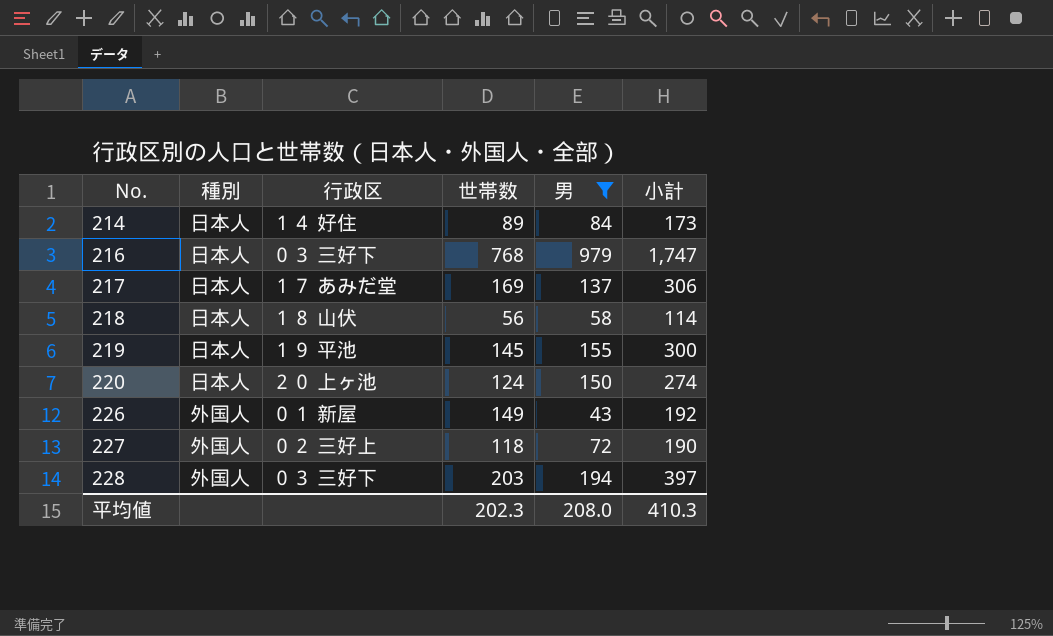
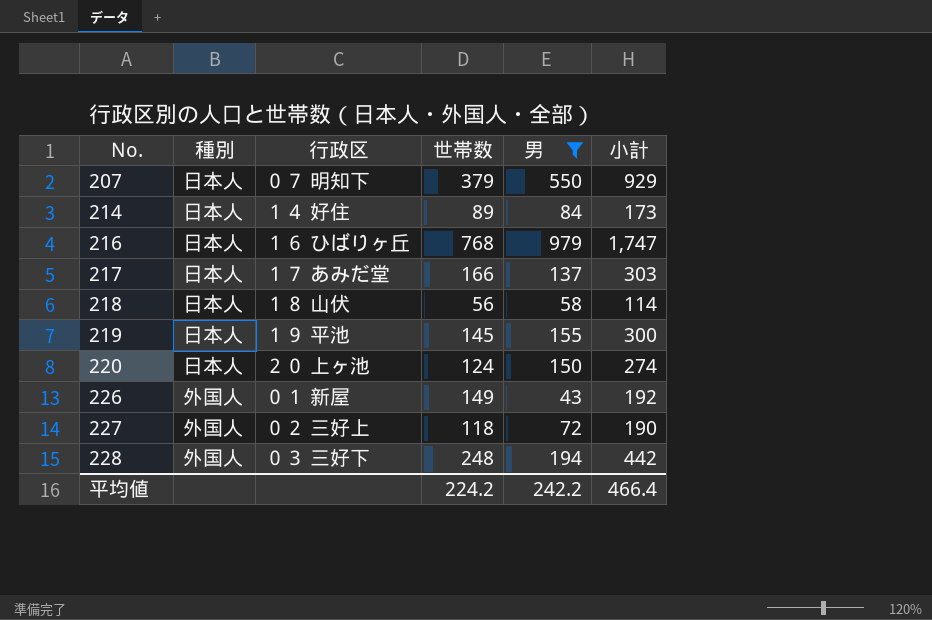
row 207: none -> 日本人 | ０７ 明知下 | 379 | 550 | 929
216 | 行政区: ０３ 三好下 -> １６ ひばりヶ丘
217 | 世帯数: 169 -> 166
217 | 小計: 306 -> 303
228 | 世帯数: 203 -> 248
228 | 小計: 397 -> 442
平均値 | 世帯数: 202.3 -> 224.2
平均値 | 男: 208.0 -> 242.2
平均値 | 小計: 410.3 -> 466.4

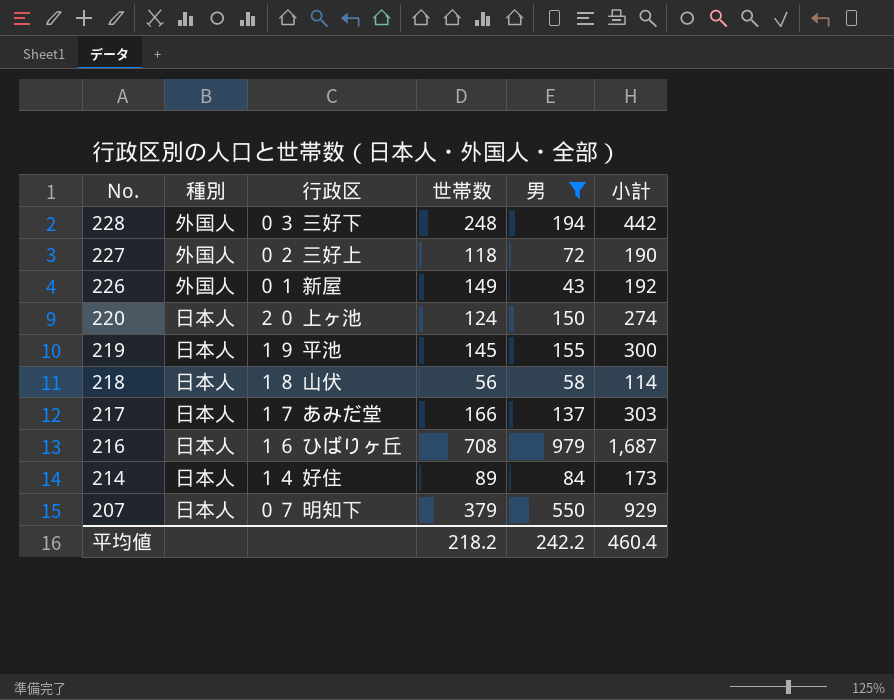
row order: No. ascending -> No. descending
216 | 世帯数: 768 -> 708
216 | 小計: 1,747 -> 1,687
平均値 | 世帯数: 224.2 -> 218.2
平均値 | 小計: 466.4 -> 460.4

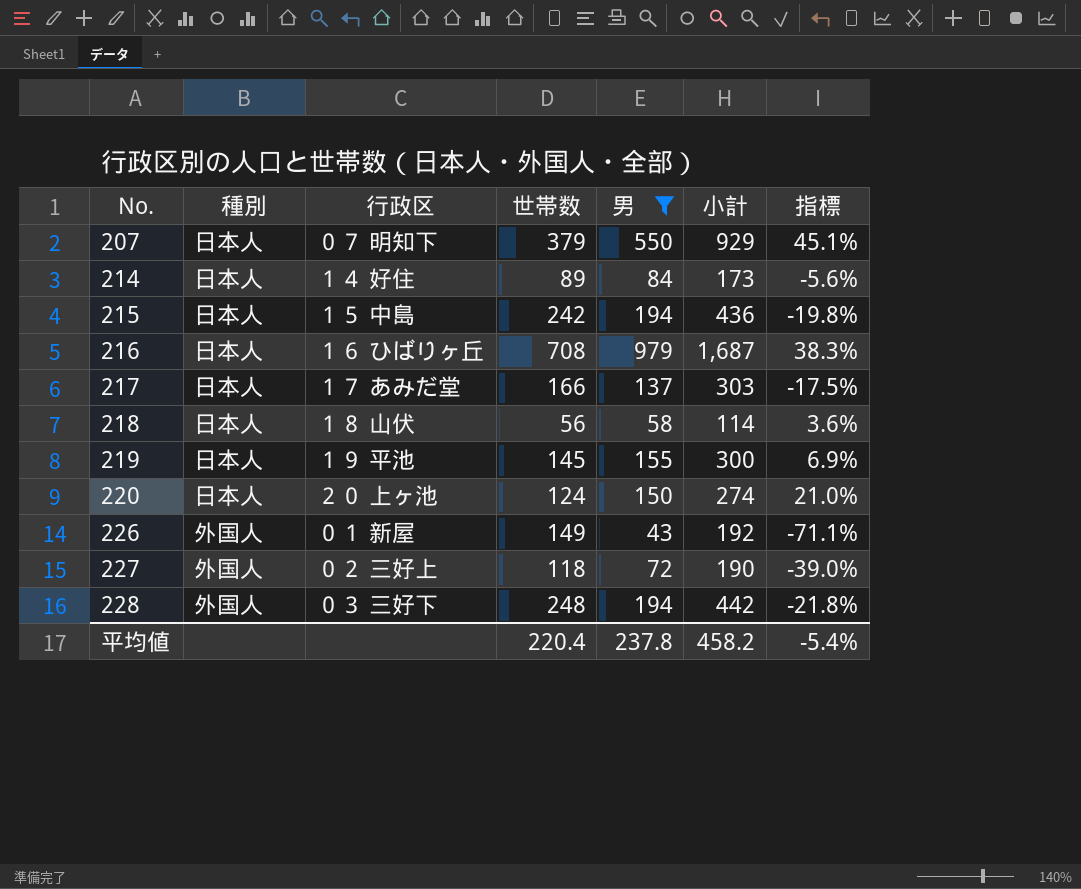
row order: No. descending -> No. ascending
column 指標 | formula: none -> ([男] - [世帯数]) / [世帯数]
row 215: none -> 日本人 | １５ 中島 | 242 | 194 | 436 | -19.8%
平均値 | 世帯数: 218.2 -> 220.4
平均値 | 男: 242.2 -> 237.8
平均値 | 小計: 460.4 -> 458.2

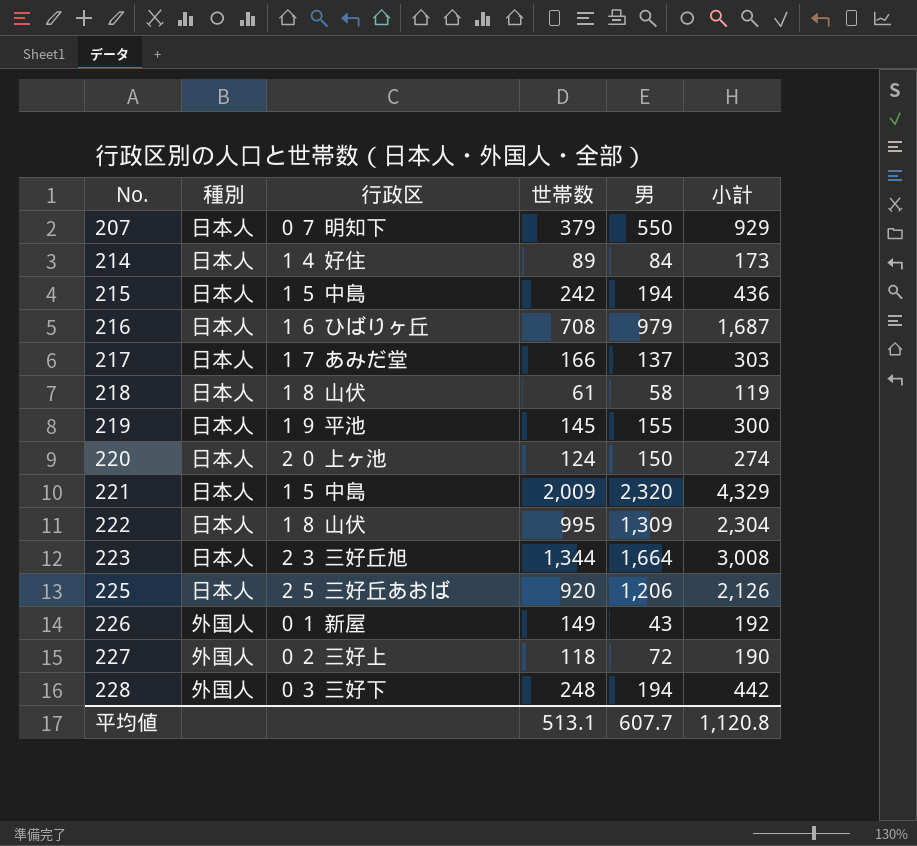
filter: 男 <= 979 -> none
column 指標 | formula: ([男] - [世帯数]) / [世帯数] -> none
218 | 世帯数: 56 -> 61
218 | 小計: 114 -> 119
平均値 | 世帯数: 220.4 -> 513.1
平均値 | 男: 237.8 -> 607.7
平均値 | 小計: 458.2 -> 1,120.8

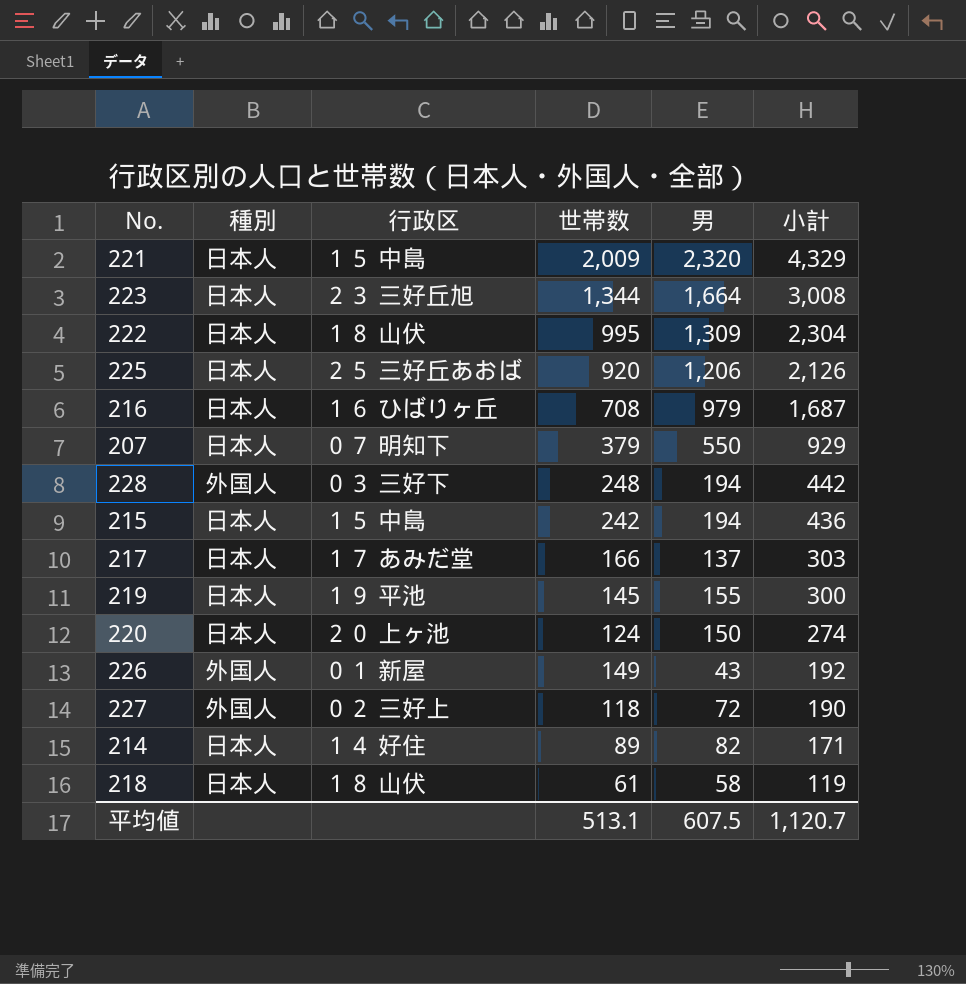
row order: No. ascending -> 小計 descending
214 | 男: 84 -> 82
214 | 小計: 173 -> 171
平均値 | 男: 607.7 -> 607.5
平均値 | 小計: 1,120.8 -> 1,120.7

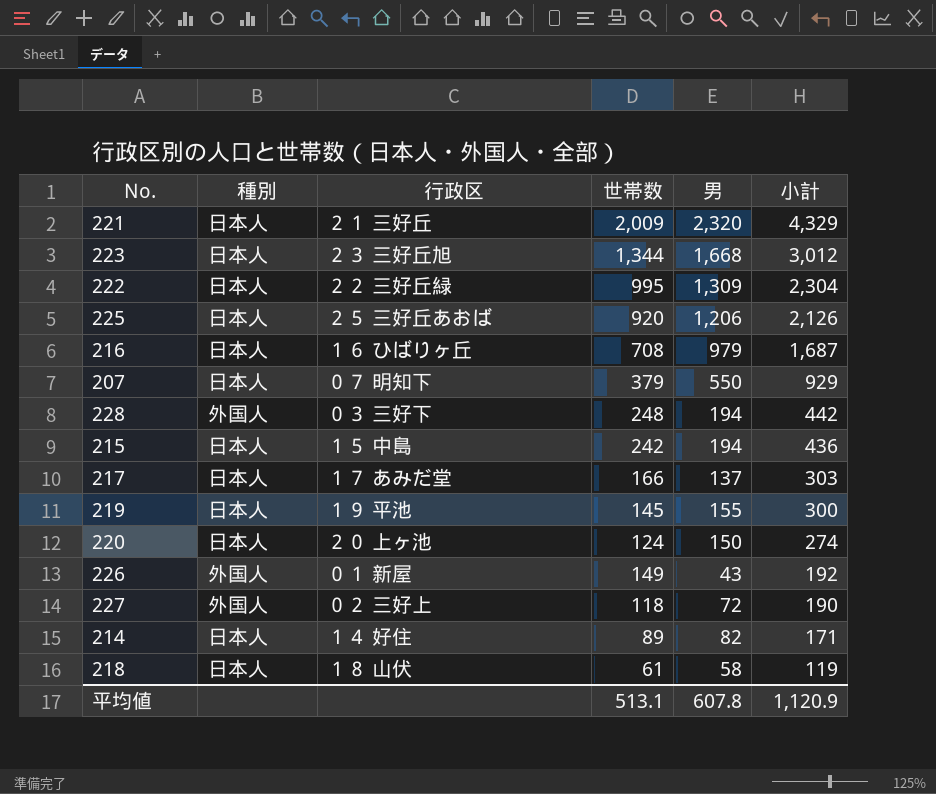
221 | 行政区: １５ 中島 -> ２１ 三好丘
223 | 男: 1,664 -> 1,668
223 | 小計: 3,008 -> 3,012
222 | 行政区: １８ 山伏 -> ２２ 三好丘緑
平均値 | 男: 607.5 -> 607.8
平均値 | 小計: 1,120.7 -> 1,120.9

